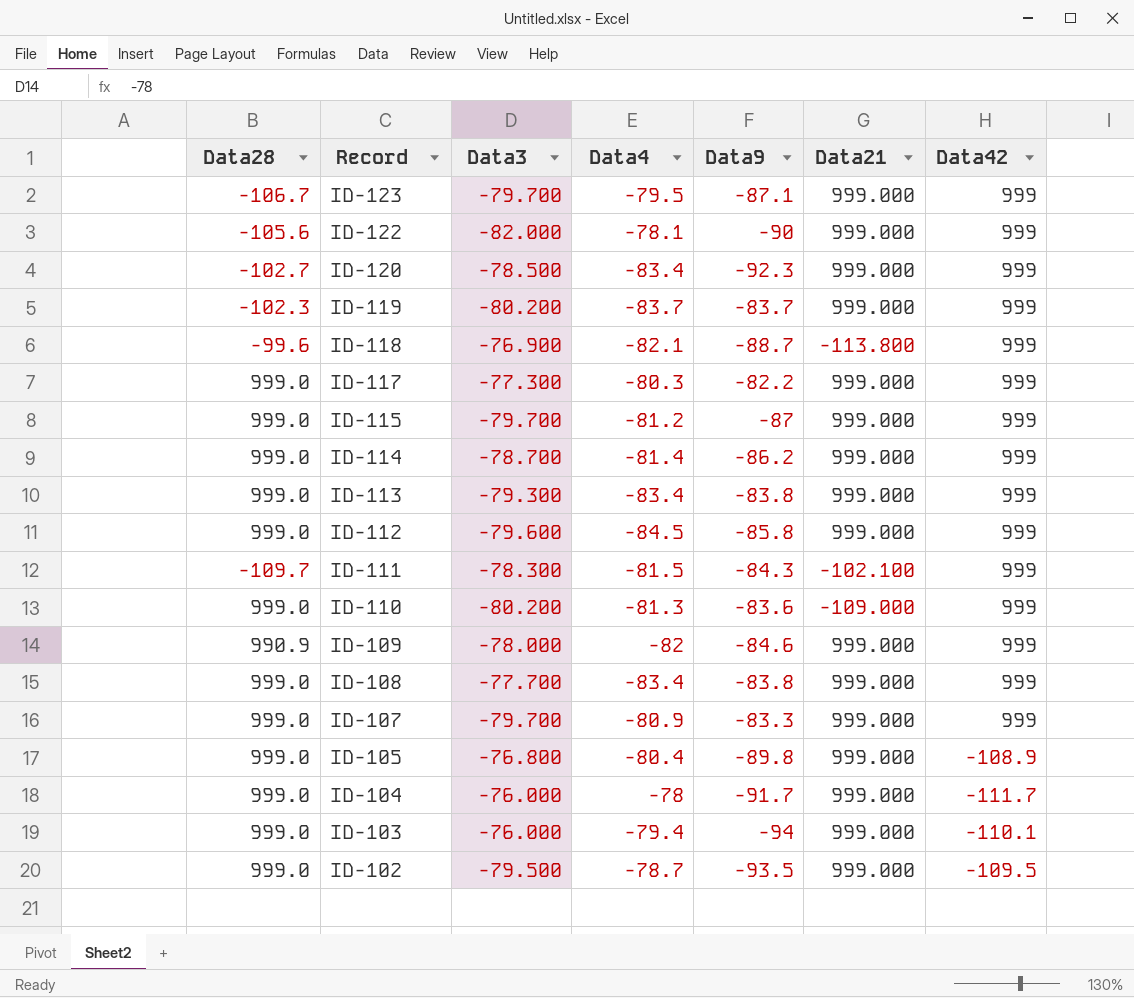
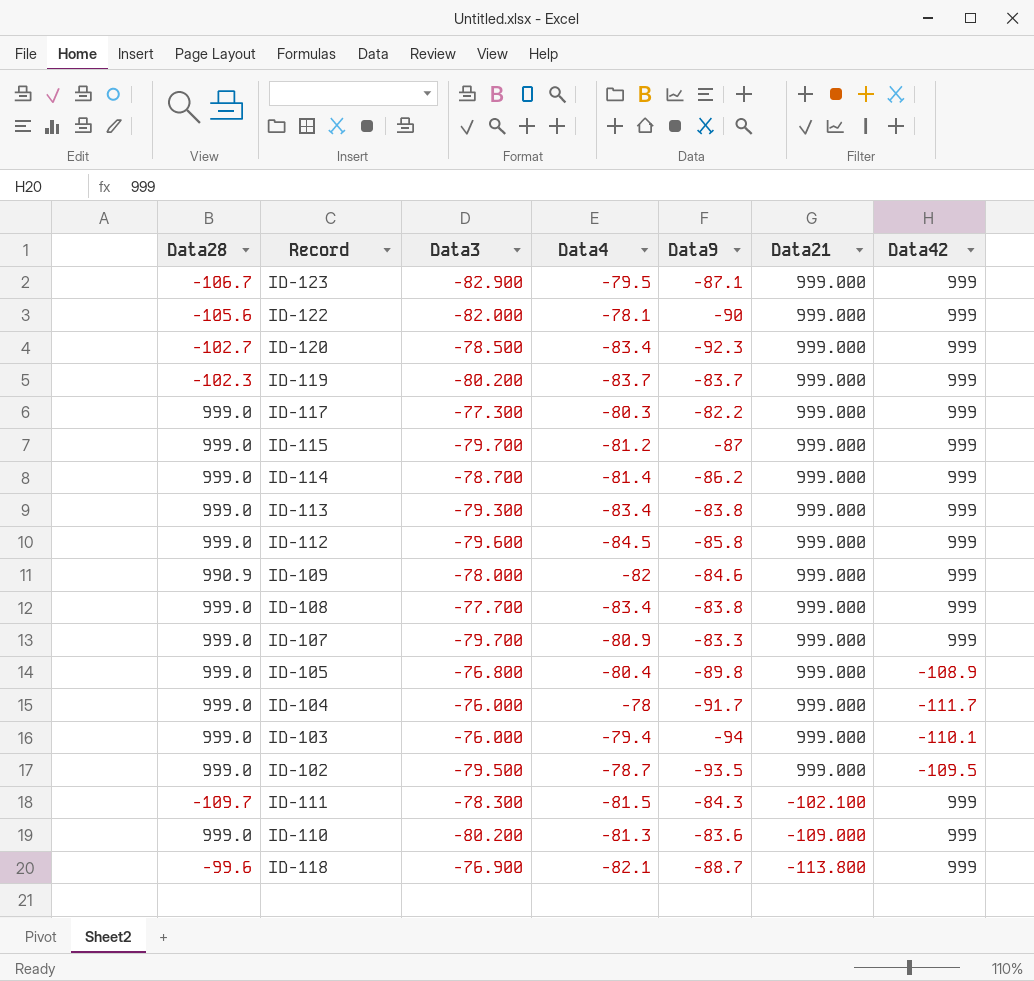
row order: Record descending -> Data21 descending
ID-123 | Data3: -79.700 -> -82.900

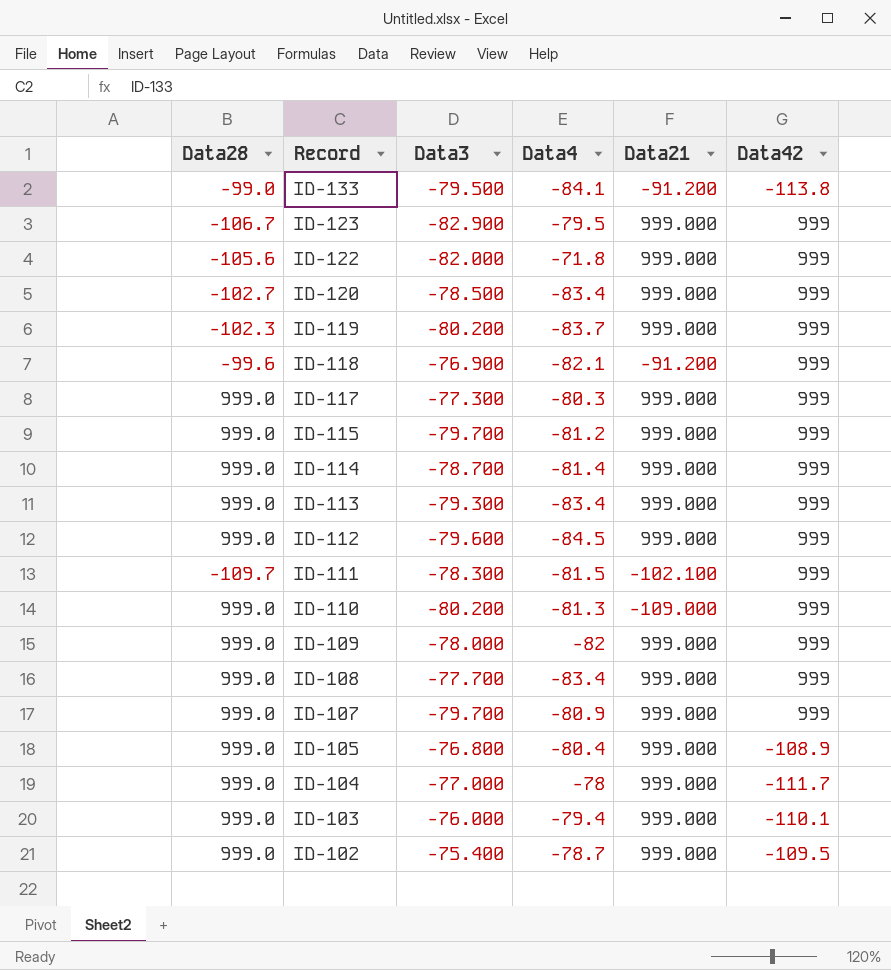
row order: Data21 descending -> Record descending
column Data9 | position: 5 -> none
row ID-133: none -> -99.0 | -79.500 | -84.1 | -91.200 | -113.8
ID-122 | Data4: -78.1 -> -71.8
ID-118 | Data21: -113.800 -> -91.200
ID-109 | Data28: 990.9 -> 999.0
ID-104 | Data3: -76.000 -> -77.000
ID-102 | Data3: -79.500 -> -75.400

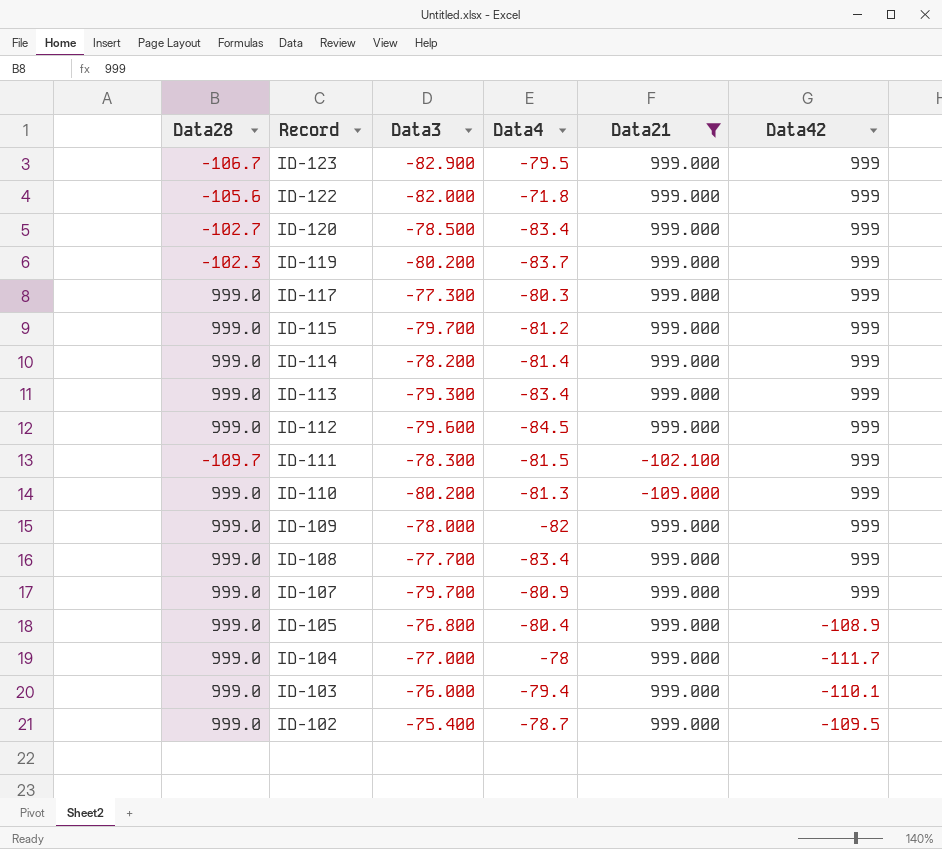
filter: none -> Data21 != -91.200
ID-114 | Data3: -78.700 -> -78.200

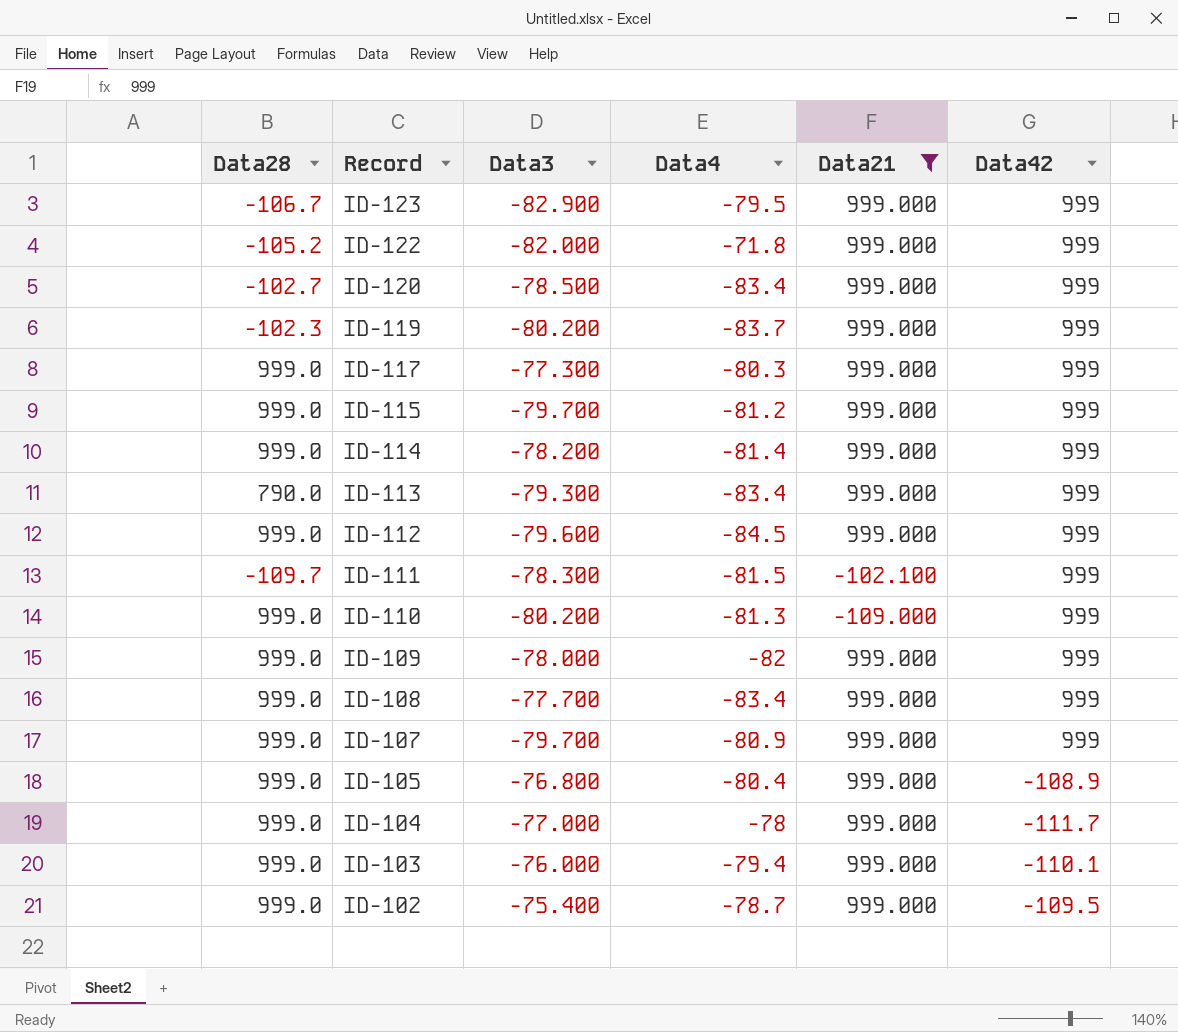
ID-122 | Data28: -105.6 -> -105.2
ID-113 | Data28: 999.0 -> 790.0

